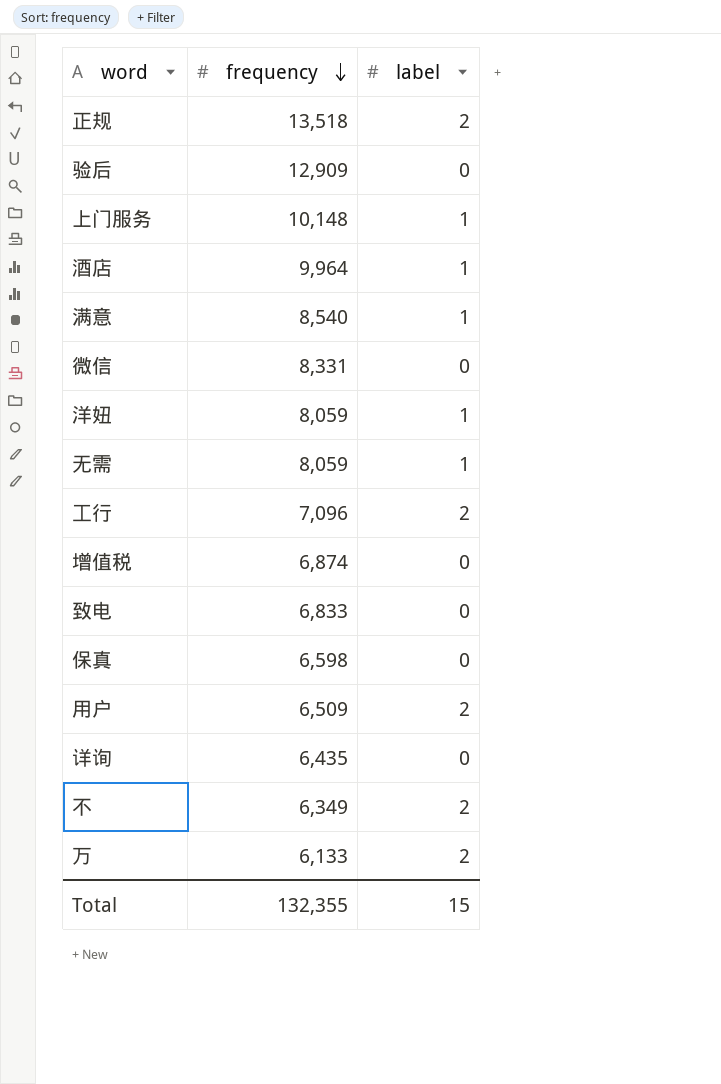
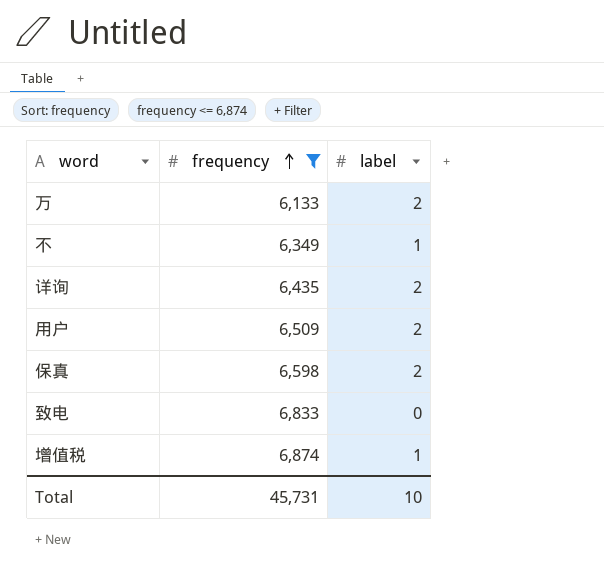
filter: none -> frequency <= 6,874
row order: frequency descending -> frequency ascending
不 | label: 2 -> 1
详询 | label: 0 -> 2
保真 | label: 0 -> 2
增值税 | label: 0 -> 1
Total | frequency: 132,355 -> 45,731
Total | label: 15 -> 10

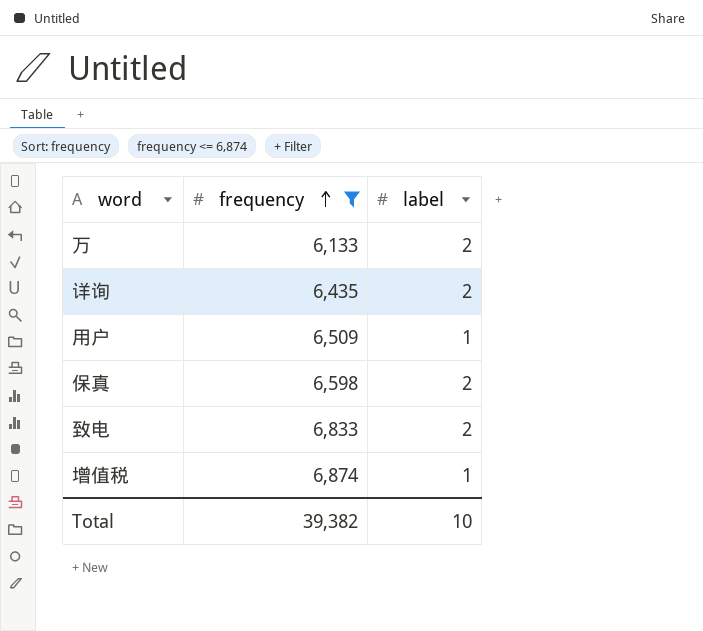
row 不: 6,349 | 1 -> none
用户 | label: 2 -> 1
致电 | label: 0 -> 2
Total | frequency: 45,731 -> 39,382

